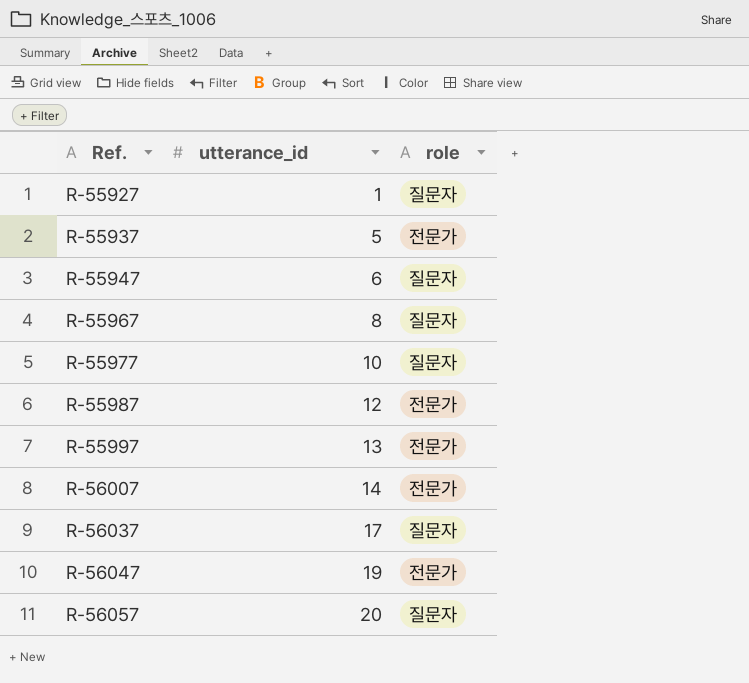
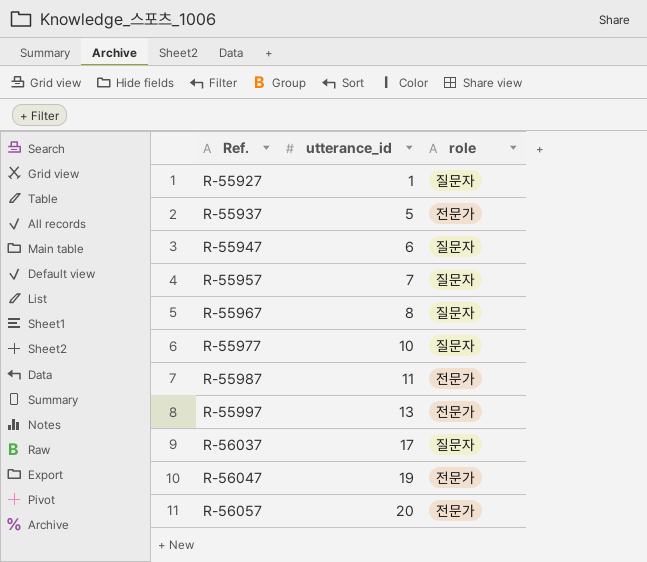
row R-56007: 14 | 전문가 -> none
row R-55957: none -> 7 | 질문자
R-55987 | utterance_id: 12 -> 11
R-56057 | role: 질문자 -> 전문가

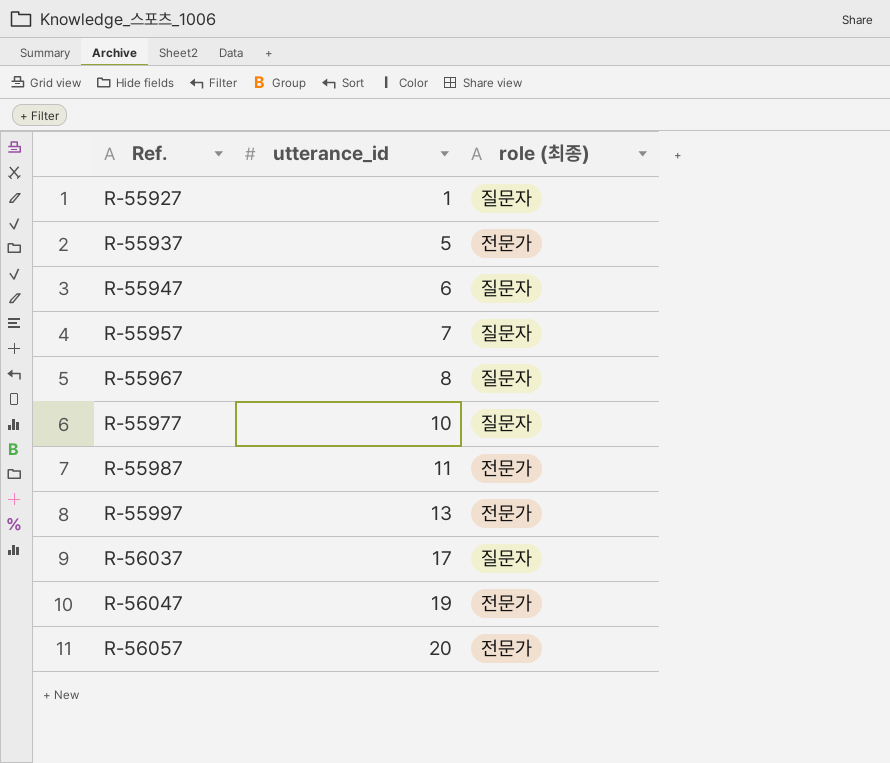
column name: role -> role (최종)

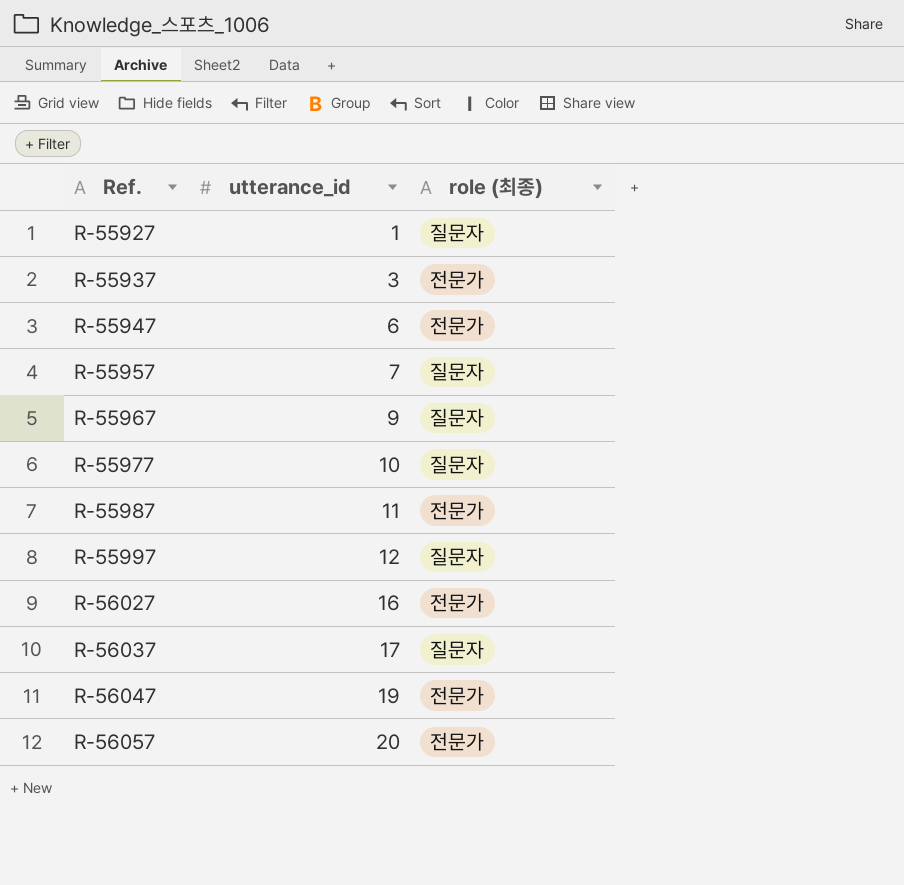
R-55937 | utterance_id: 5 -> 3
R-55947 | role (최종): 질문자 -> 전문가
R-55967 | utterance_id: 8 -> 9
R-55997 | utterance_id: 13 -> 12
R-55997 | role (최종): 전문가 -> 질문자
row R-56027: none -> 16 | 전문가

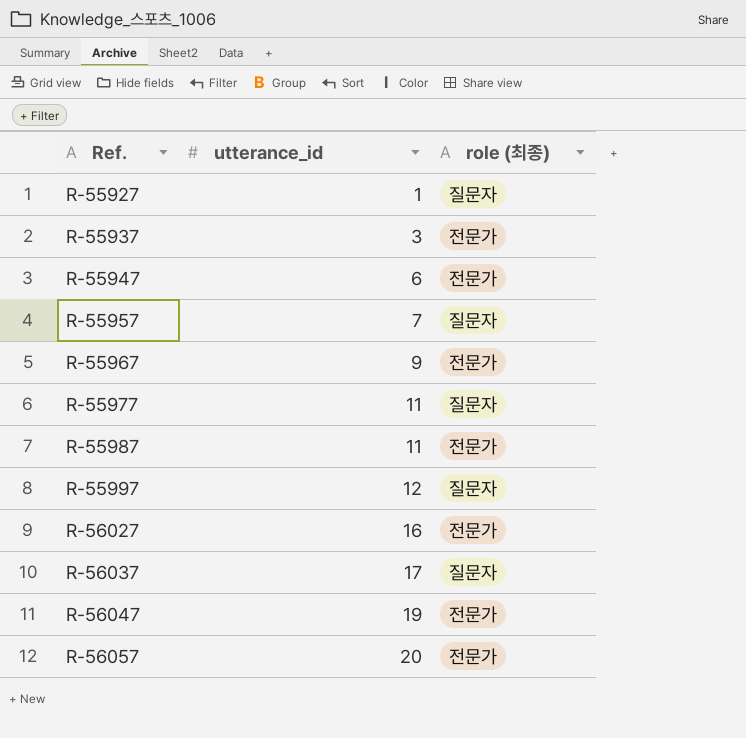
R-55967 | role (최종): 질문자 -> 전문가
R-55977 | utterance_id: 10 -> 11

